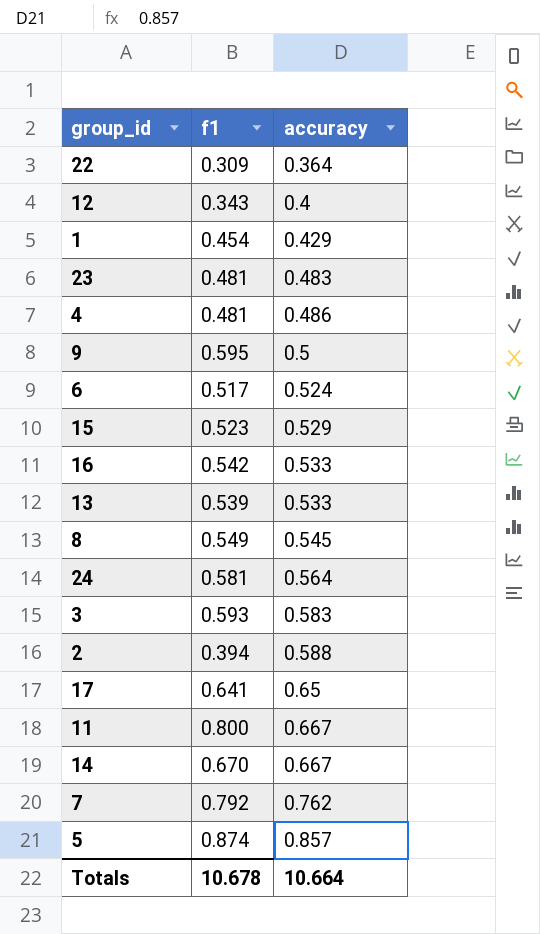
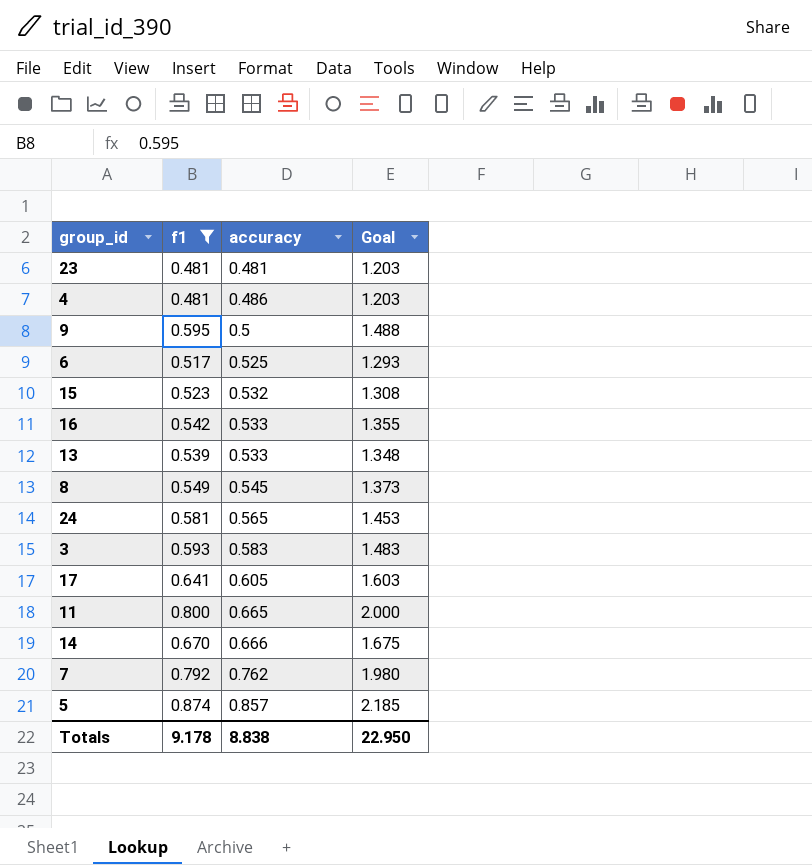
filter: none -> f1 >= 0.481
column Goal | formula: none -> [f1] * 2.5
23 | accuracy: 0.483 -> 0.481
6 | accuracy: 0.524 -> 0.525
15 | accuracy: 0.529 -> 0.532
24 | accuracy: 0.564 -> 0.565
17 | accuracy: 0.65 -> 0.605
11 | accuracy: 0.667 -> 0.665
14 | accuracy: 0.667 -> 0.666
Totals | f1: 10.678 -> 9.178
Totals | accuracy: 10.664 -> 8.838

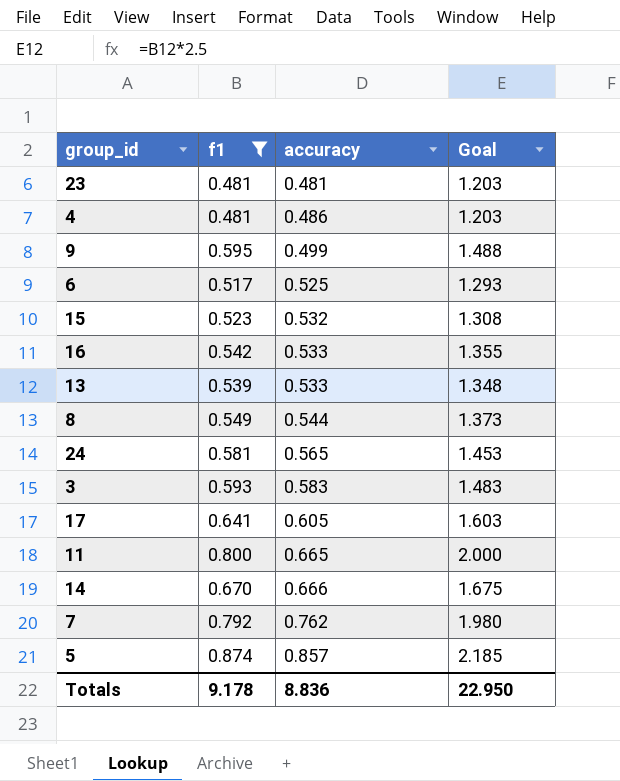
9 | accuracy: 0.5 -> 0.499
8 | accuracy: 0.545 -> 0.544
Totals | accuracy: 8.838 -> 8.836

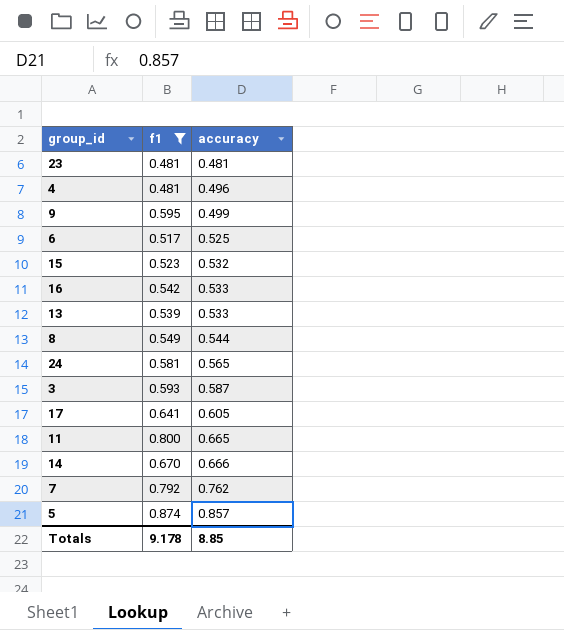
column Goal | formula: [f1] * 2.5 -> none
4 | accuracy: 0.486 -> 0.496
3 | accuracy: 0.583 -> 0.587
Totals | accuracy: 8.836 -> 8.85

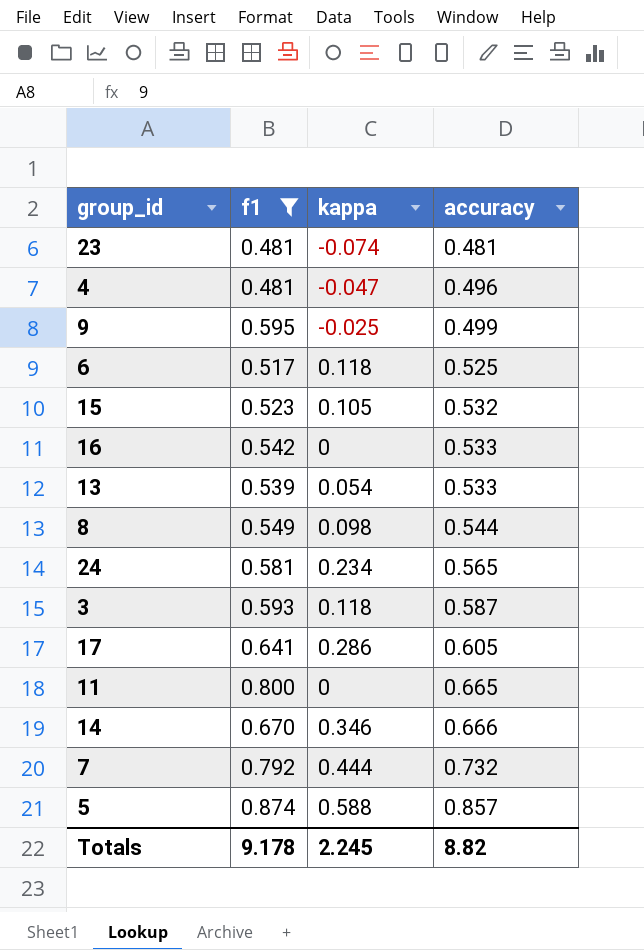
column kappa | position: none -> 3
7 | accuracy: 0.762 -> 0.732
Totals | accuracy: 8.85 -> 8.82

